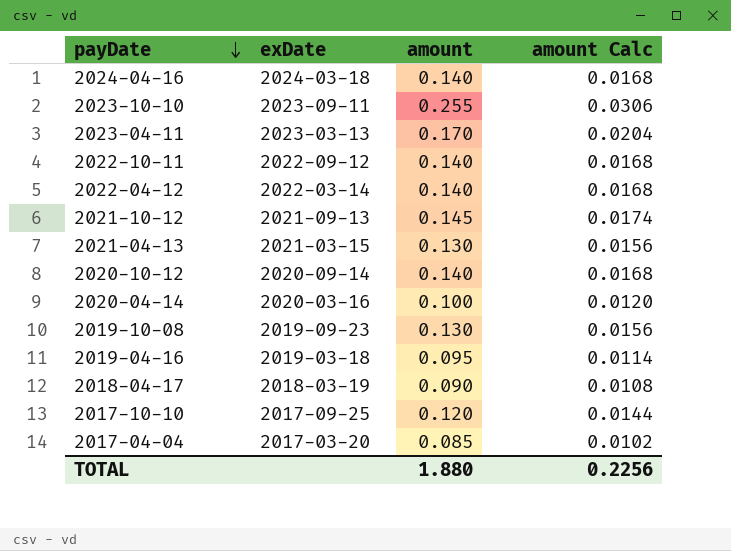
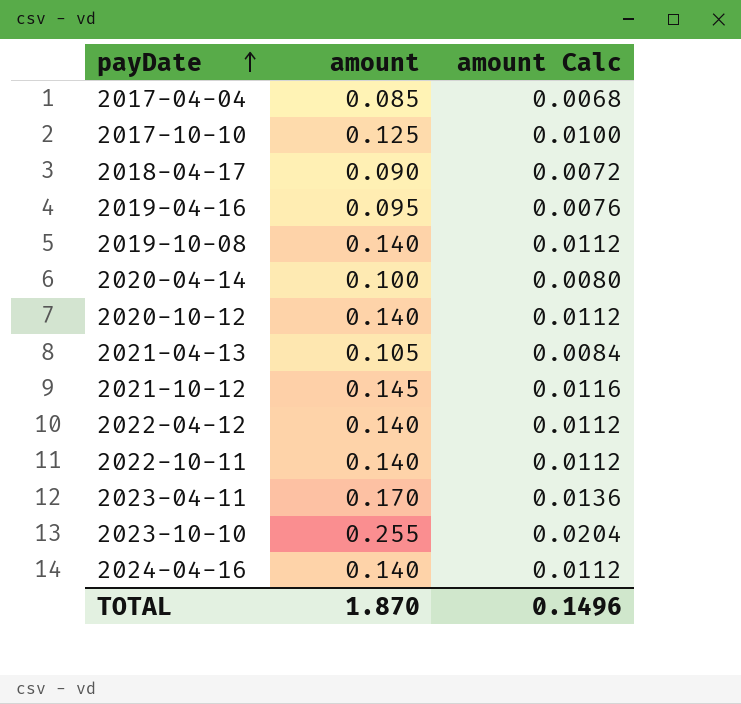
row order: payDate descending -> payDate ascending
column exDate | position: 2 -> none
column amount Calc | formula: [amount] * 0.12 -> [amount] * 0.08
2017-10-10 | amount: 0.120 -> 0.125
2019-10-08 | amount: 0.130 -> 0.140
2021-04-13 | amount: 0.130 -> 0.105
TOTAL | amount: 1.880 -> 1.870
TOTAL | amount Calc: 0.2256 -> 0.1496

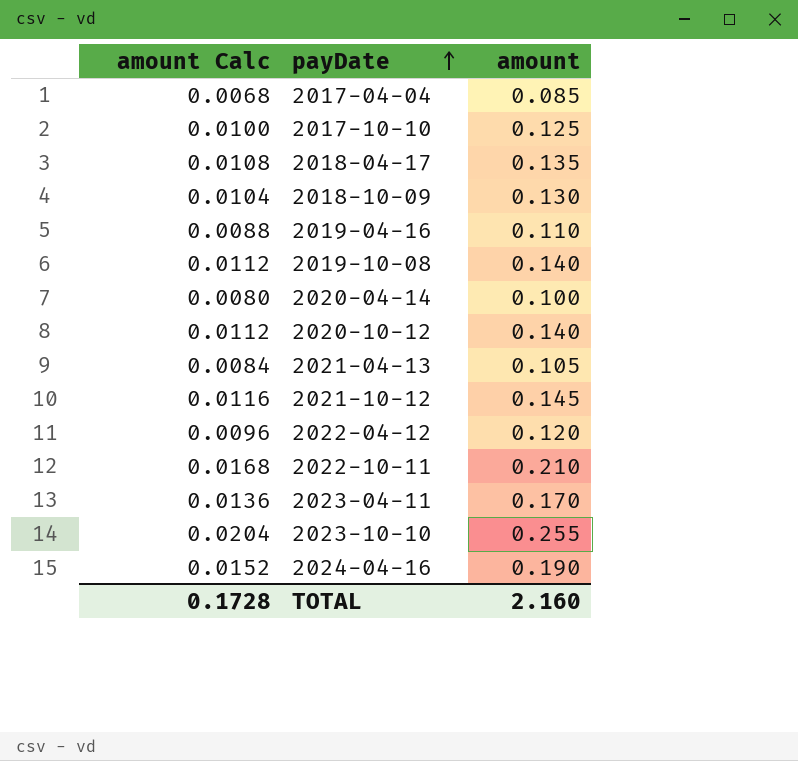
column amount Calc | position: 3 -> 1
2018-04-17 | amount Calc: 0.0072 -> 0.0108
2018-04-17 | amount: 0.090 -> 0.135
row 2018-10-09: none -> 0.0104 | 0.130
2019-04-16 | amount Calc: 0.0076 -> 0.0088
2019-04-16 | amount: 0.095 -> 0.110
2022-04-12 | amount Calc: 0.0112 -> 0.0096
2022-04-12 | amount: 0.140 -> 0.120
2022-10-11 | amount Calc: 0.0112 -> 0.0168
2022-10-11 | amount: 0.140 -> 0.210
2024-04-16 | amount Calc: 0.0112 -> 0.0152
2024-04-16 | amount: 0.140 -> 0.190
TOTAL | amount Calc: 0.1496 -> 0.1728
TOTAL | amount: 1.870 -> 2.160

